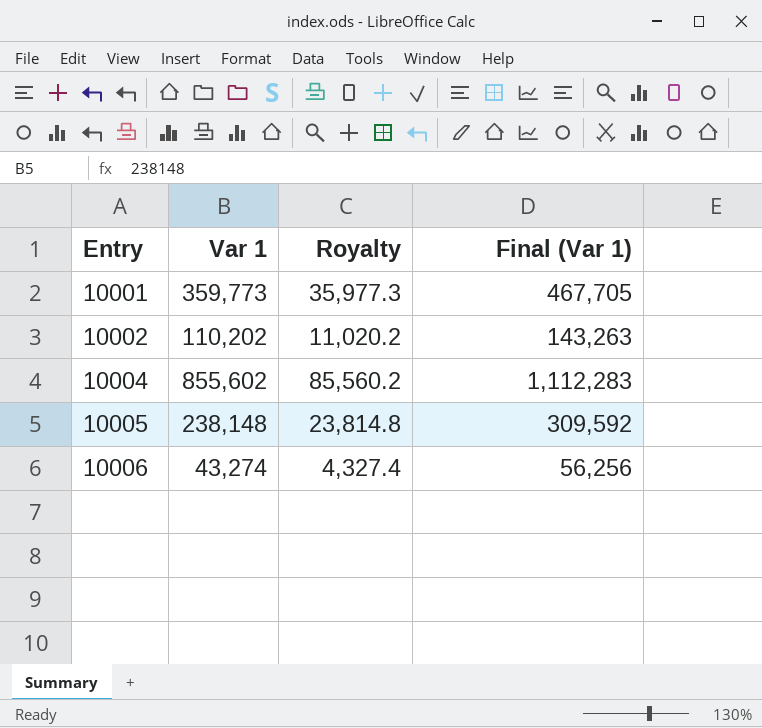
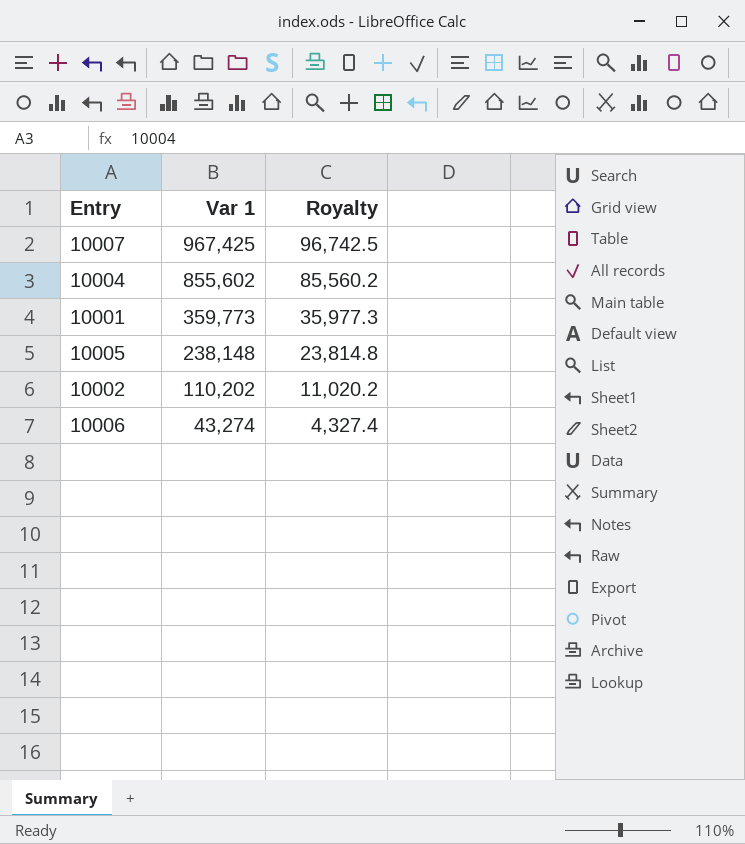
row order: Entry ascending -> Var 1 descending
column Final (Var 1) | formula: [Var 1] * 1.3 -> none
row 10007: none -> 967,425 | 96,742.5

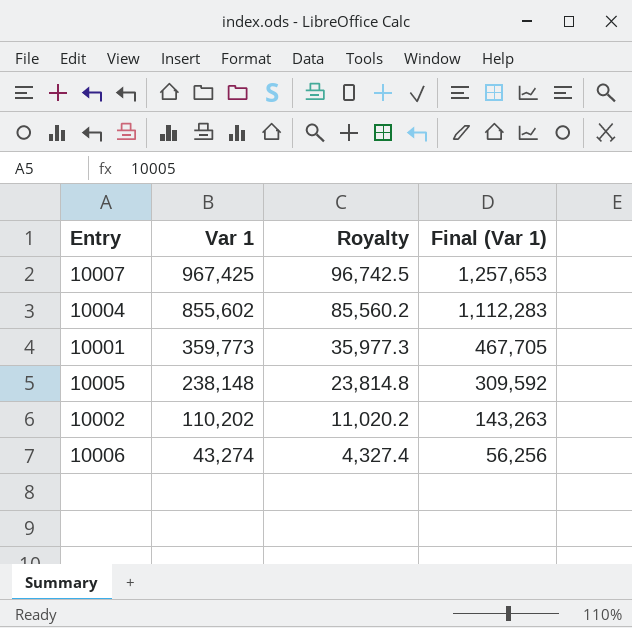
column Final (Var 1) | formula: none -> [Var 1] * 1.3

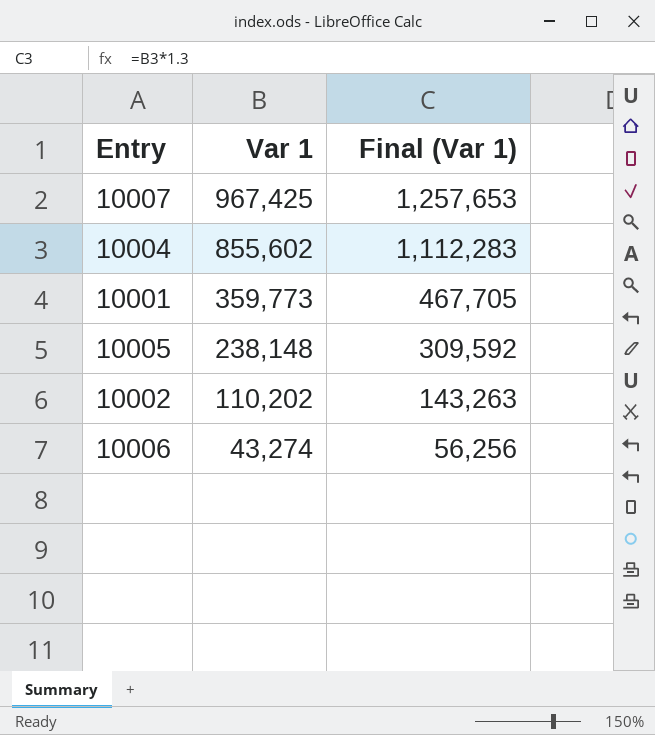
column Royalty | formula: [Var 1] * 0.1 -> none

